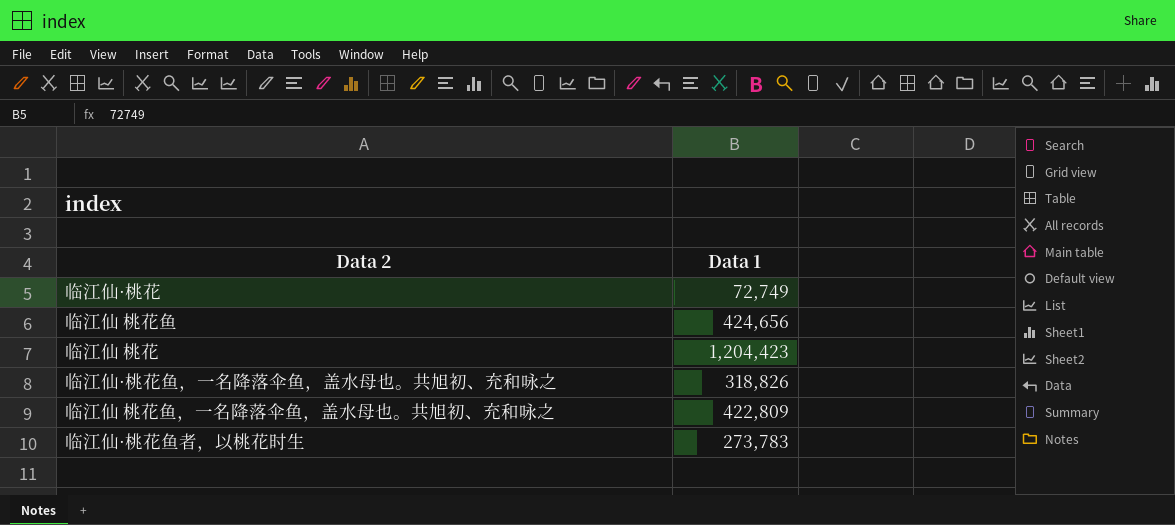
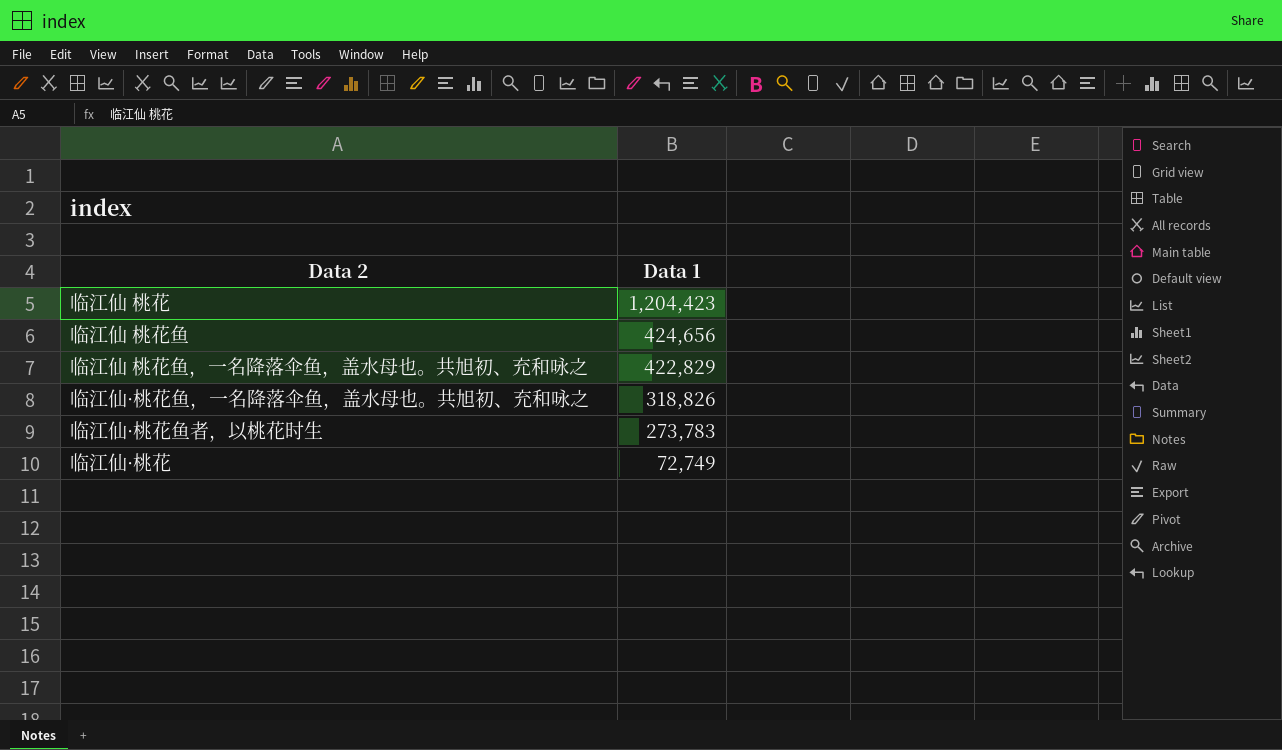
row order: none -> Data 1 descending
临江仙 桃花鱼，一名降落伞鱼，盖水母也。共旭初、充和咏之 | Data 1: 422,809 -> 422,829

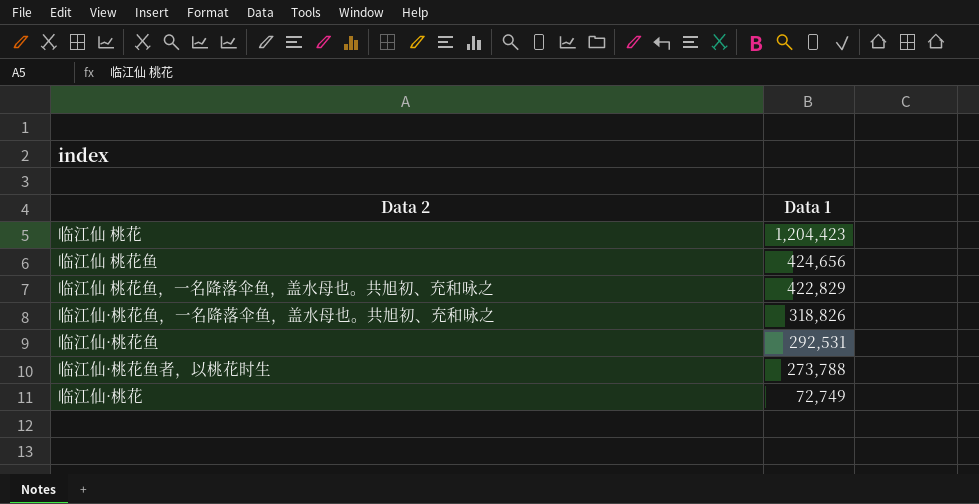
row 临江仙·桃花鱼: none -> 292,531
临江仙·桃花鱼者，以桃花时生 | Data 1: 273,783 -> 273,788

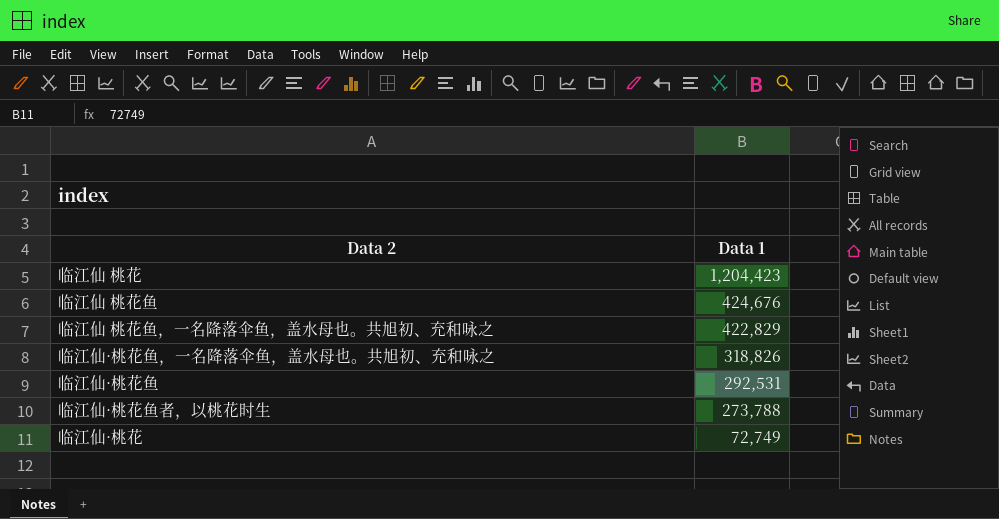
临江仙 桃花鱼 | Data 1: 424,656 -> 424,676

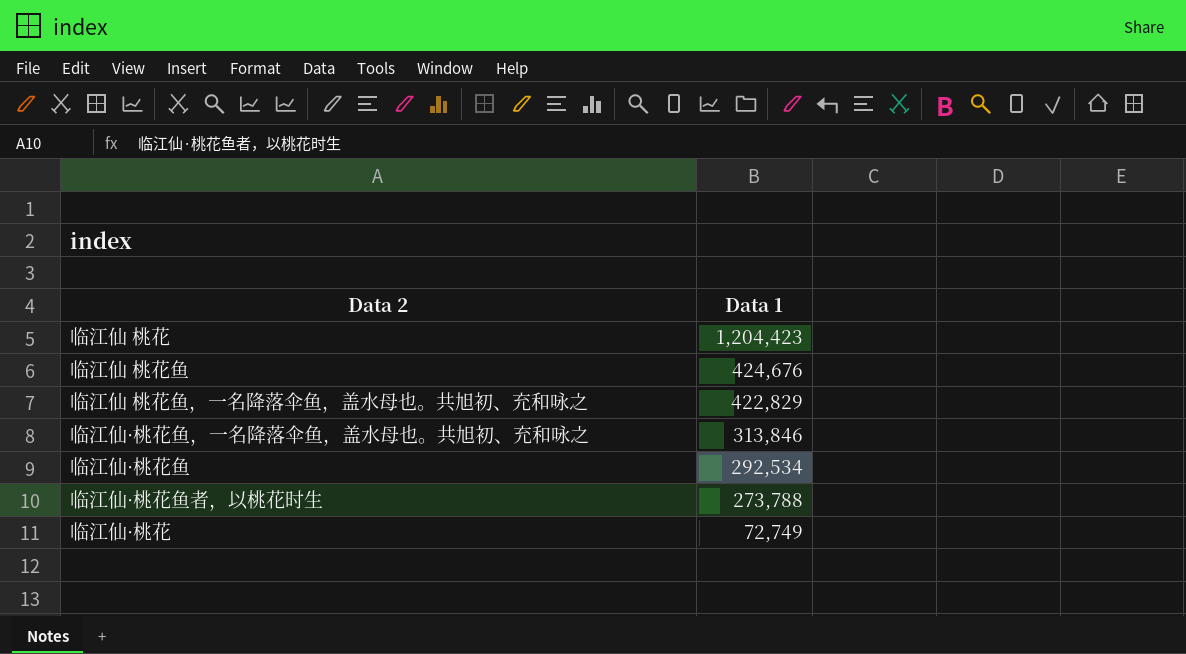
临江仙·桃花鱼，一名降落伞鱼，盖水母也。共旭初、充和咏之 | Data 1: 318,826 -> 313,846
临江仙·桃花鱼 | Data 1: 292,531 -> 292,534

